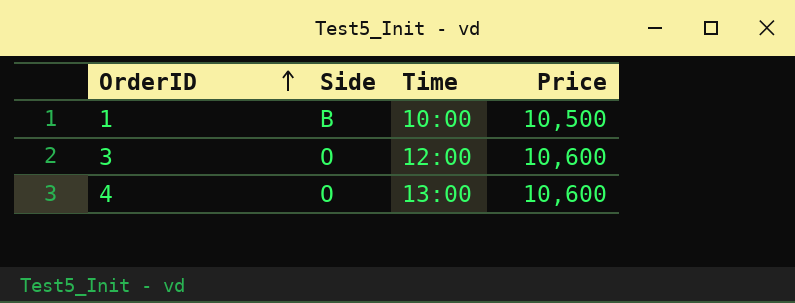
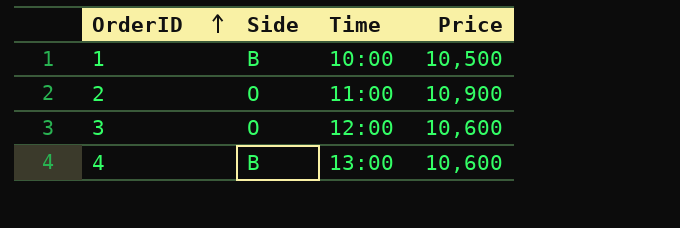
row 2: none -> O | 11:00 | 10,900
4 | Side: O -> B

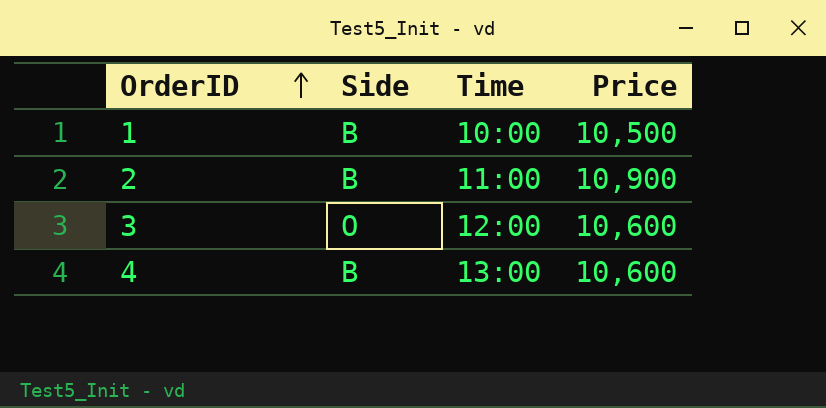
2 | Side: O -> B

